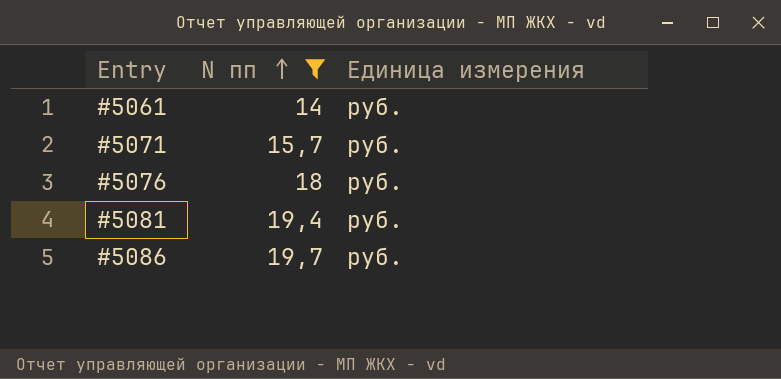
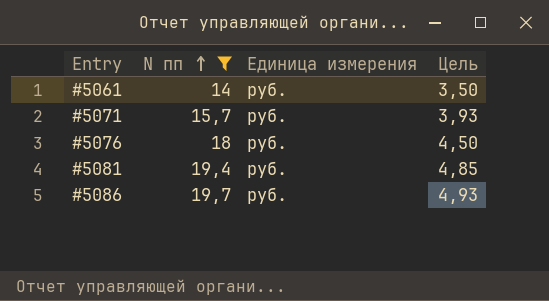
column Цель | formula: none -> [N пп] * 0,25

